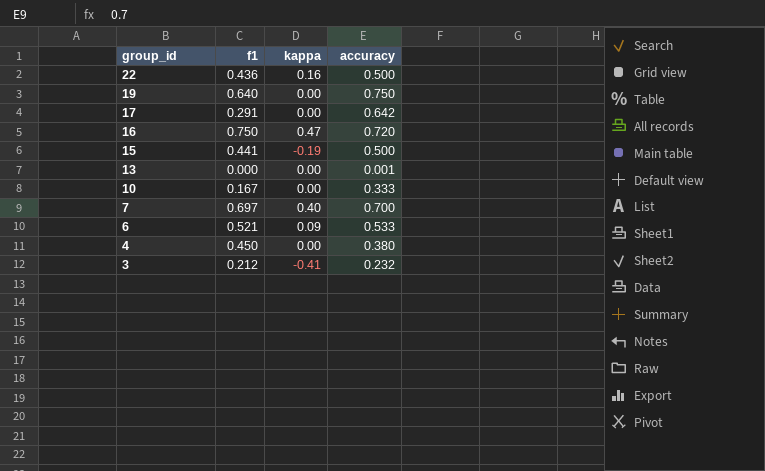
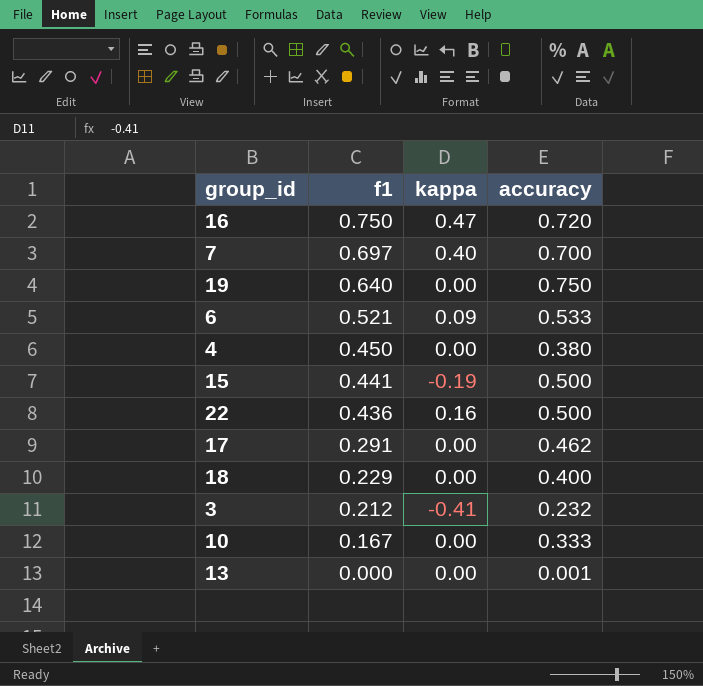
row order: group_id descending -> f1 descending
17 | accuracy: 0.642 -> 0.462
row 18: none -> 0.229 | 0.00 | 0.400

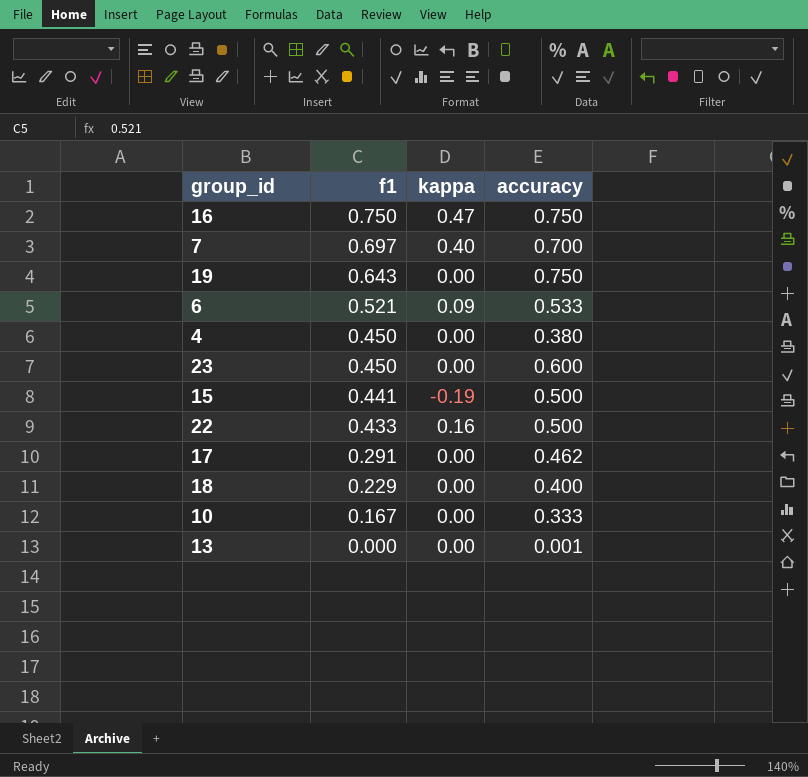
row 3: 0.212 | -0.41 | 0.232 -> none
16 | accuracy: 0.720 -> 0.750
19 | f1: 0.640 -> 0.643
row 23: none -> 0.450 | 0.00 | 0.600
22 | f1: 0.436 -> 0.433

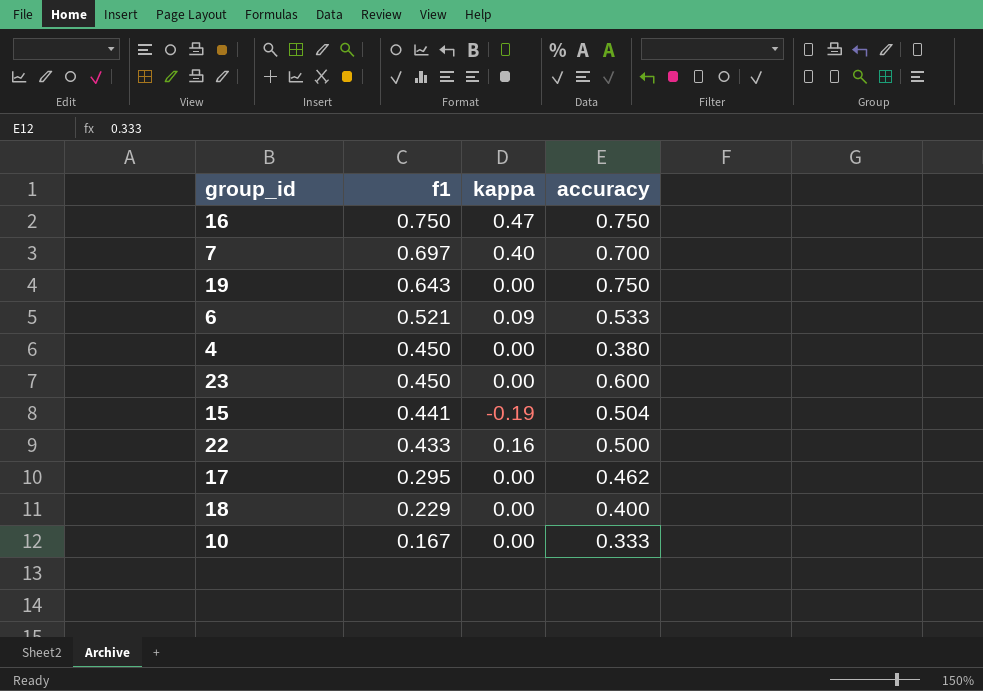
row 13: 0.000 | 0.00 | 0.001 -> none
15 | accuracy: 0.500 -> 0.504
17 | f1: 0.291 -> 0.295

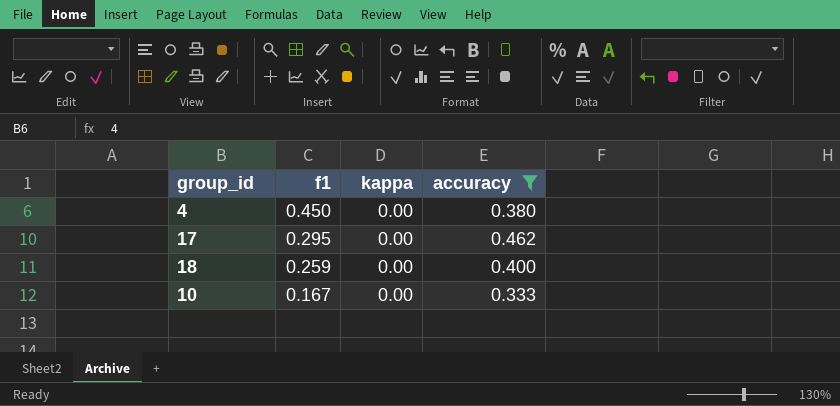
filter: none -> accuracy <= 0.462
18 | f1: 0.229 -> 0.259

